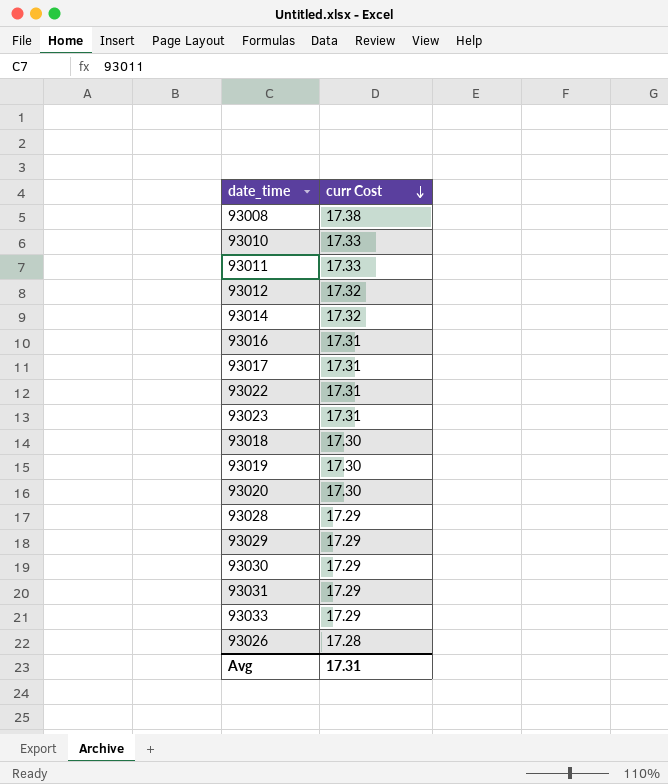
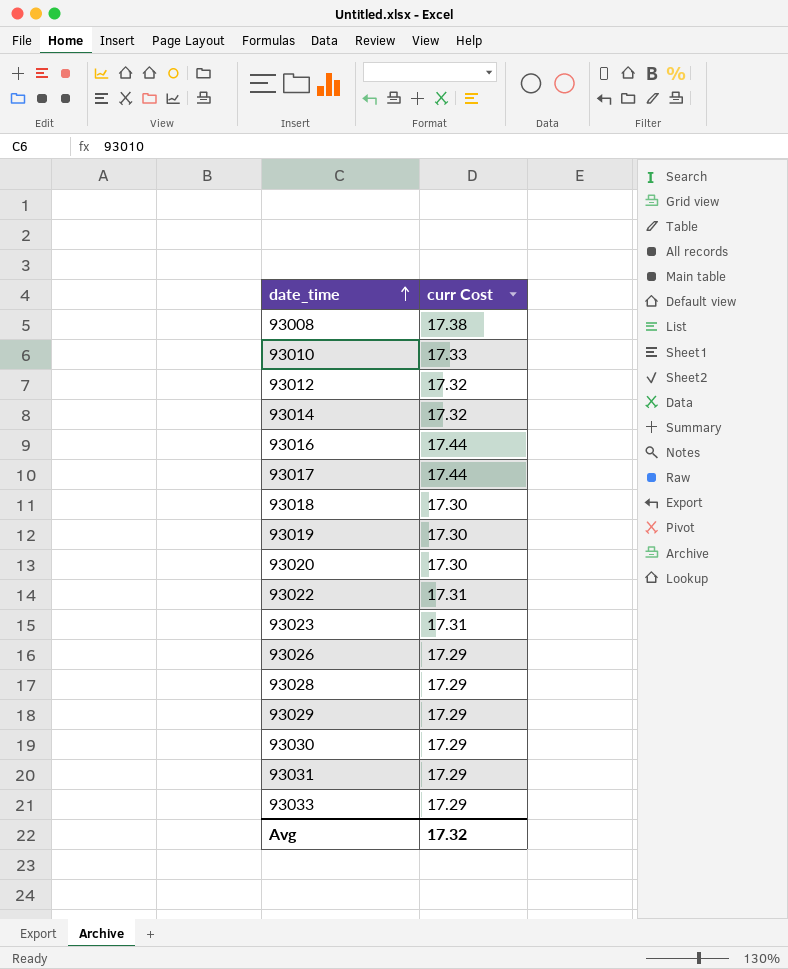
row order: curr Cost descending -> date_time ascending
row 93011: 17.33 -> none
93016 | curr Cost: 17.31 -> 17.44
93017 | curr Cost: 17.31 -> 17.44
93026 | curr Cost: 17.28 -> 17.29
Avg | curr Cost: 17.31 -> 17.32

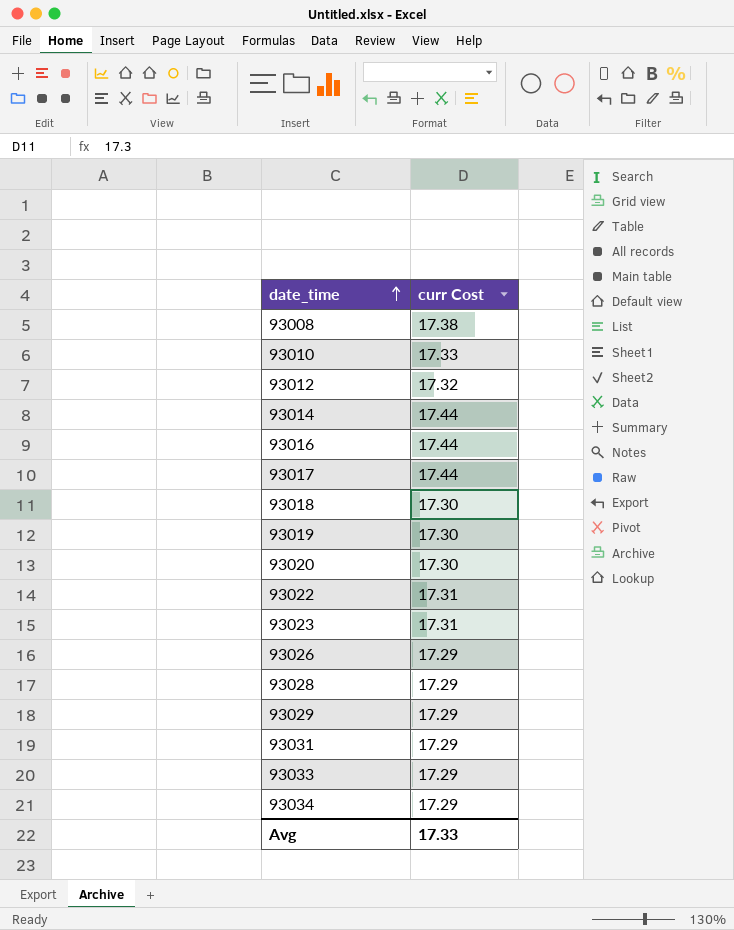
row 93030: 17.29 -> none
93014 | curr Cost: 17.32 -> 17.44
row 93034: none -> 17.29
Avg | curr Cost: 17.32 -> 17.33

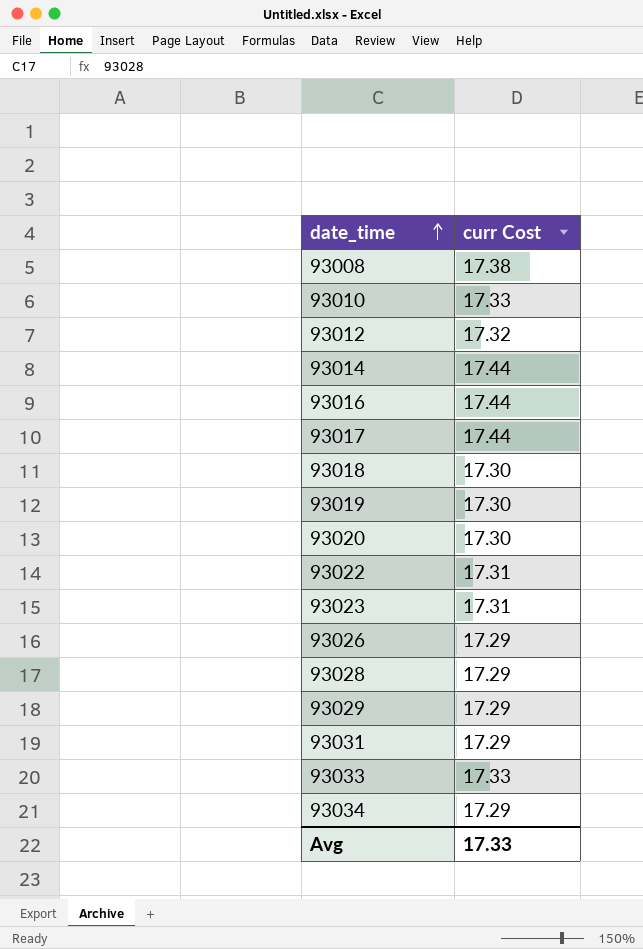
93033 | curr Cost: 17.29 -> 17.33

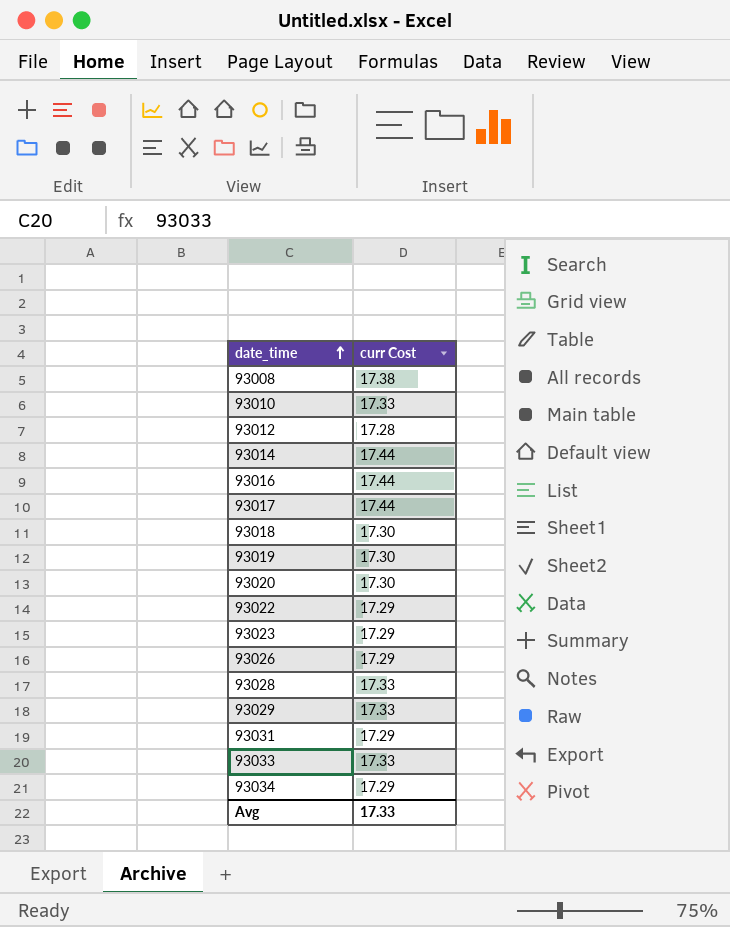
93012 | curr Cost: 17.32 -> 17.28
93022 | curr Cost: 17.31 -> 17.29
93023 | curr Cost: 17.31 -> 17.29
93028 | curr Cost: 17.29 -> 17.33
93029 | curr Cost: 17.29 -> 17.33

